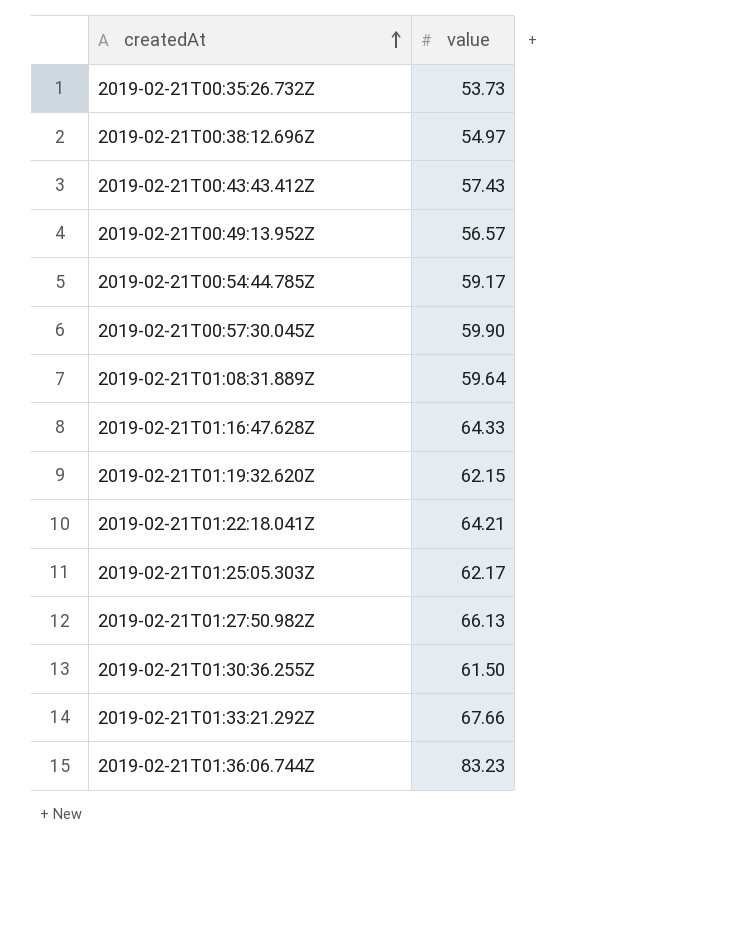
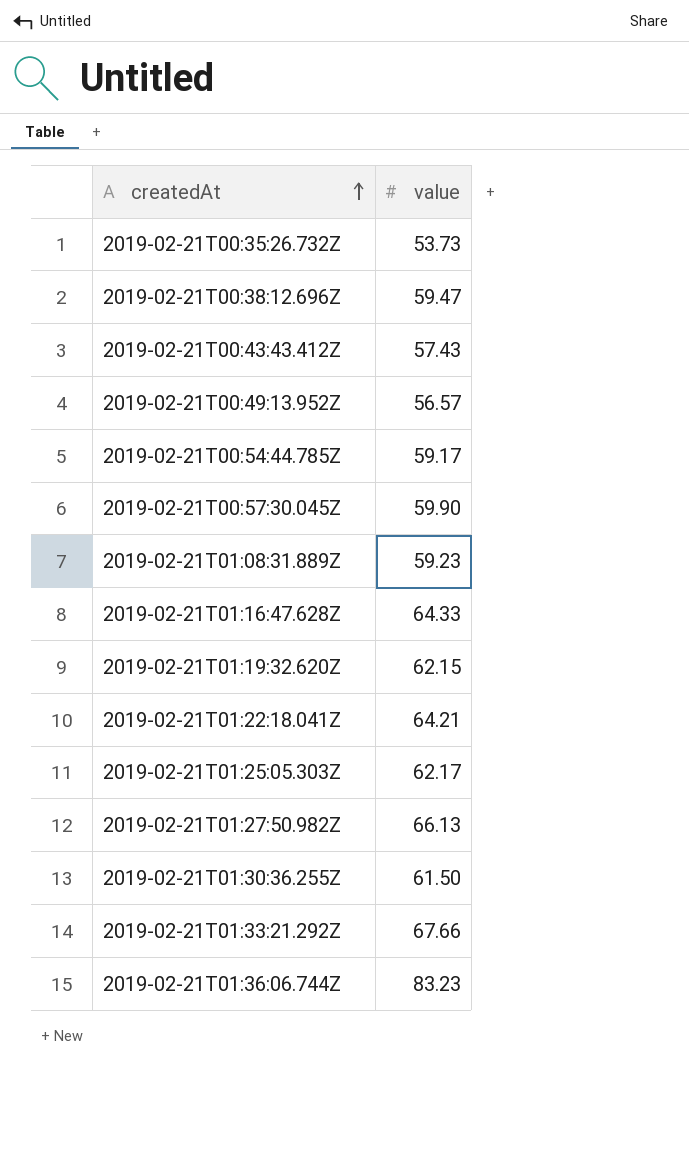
2019-02-21T00:38:12.696Z | value: 54.97 -> 59.47
2019-02-21T01:08:31.889Z | value: 59.64 -> 59.23

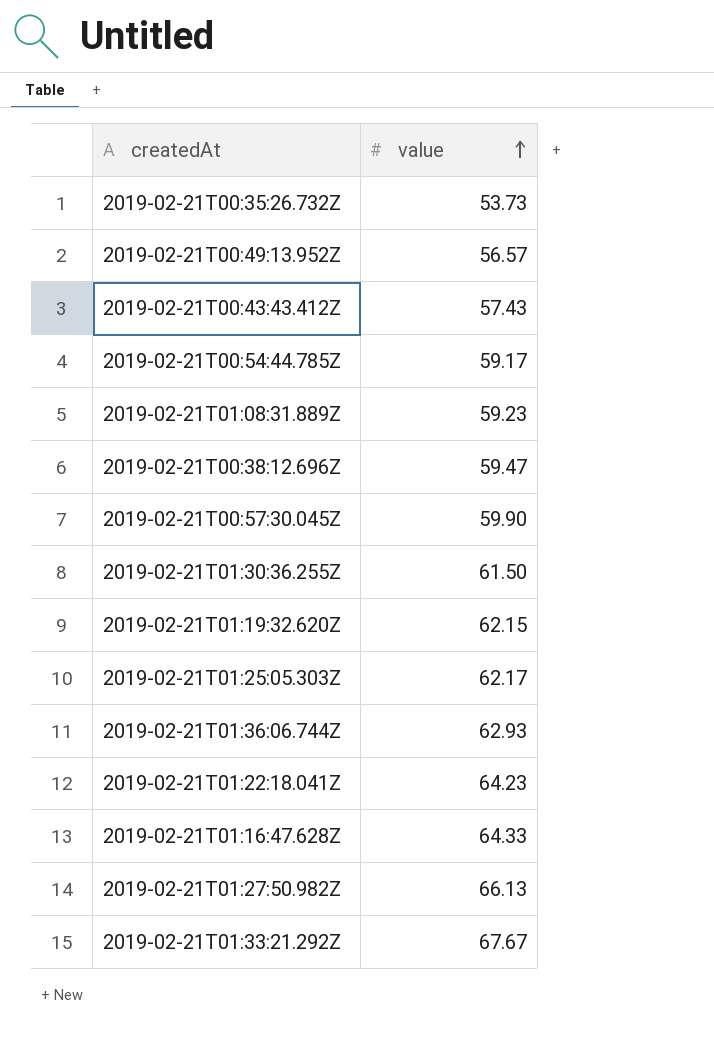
row order: createdAt ascending -> value ascending
2019-02-21T01:36:06.744Z | value: 83.23 -> 62.93
2019-02-21T01:22:18.041Z | value: 64.21 -> 64.23
2019-02-21T01:33:21.292Z | value: 67.66 -> 67.67

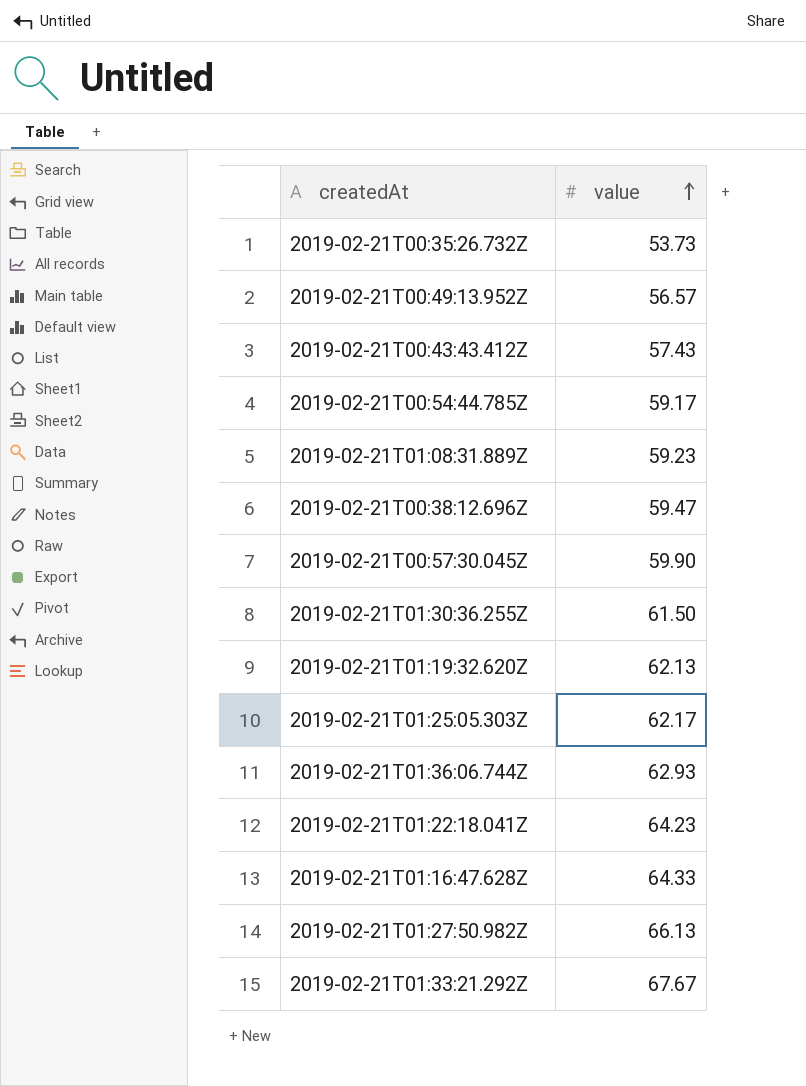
2019-02-21T01:19:32.620Z | value: 62.15 -> 62.13

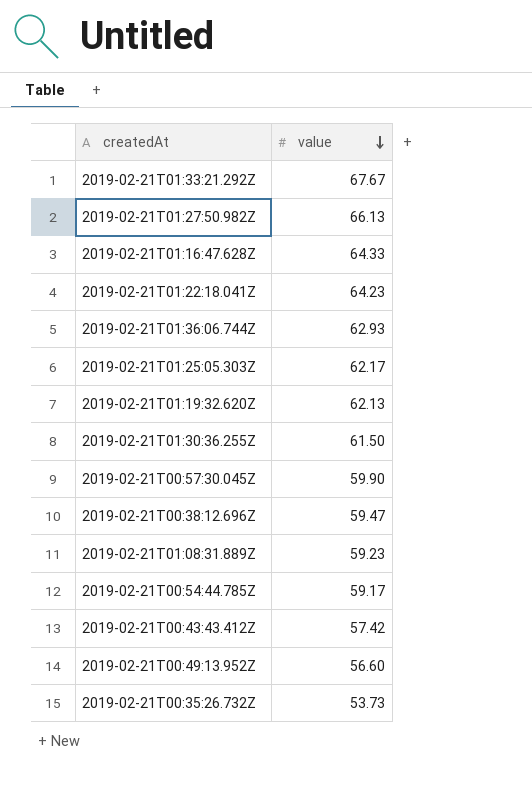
row order: value ascending -> value descending
2019-02-21T00:43:43.412Z | value: 57.43 -> 57.42
2019-02-21T00:49:13.952Z | value: 56.57 -> 56.60

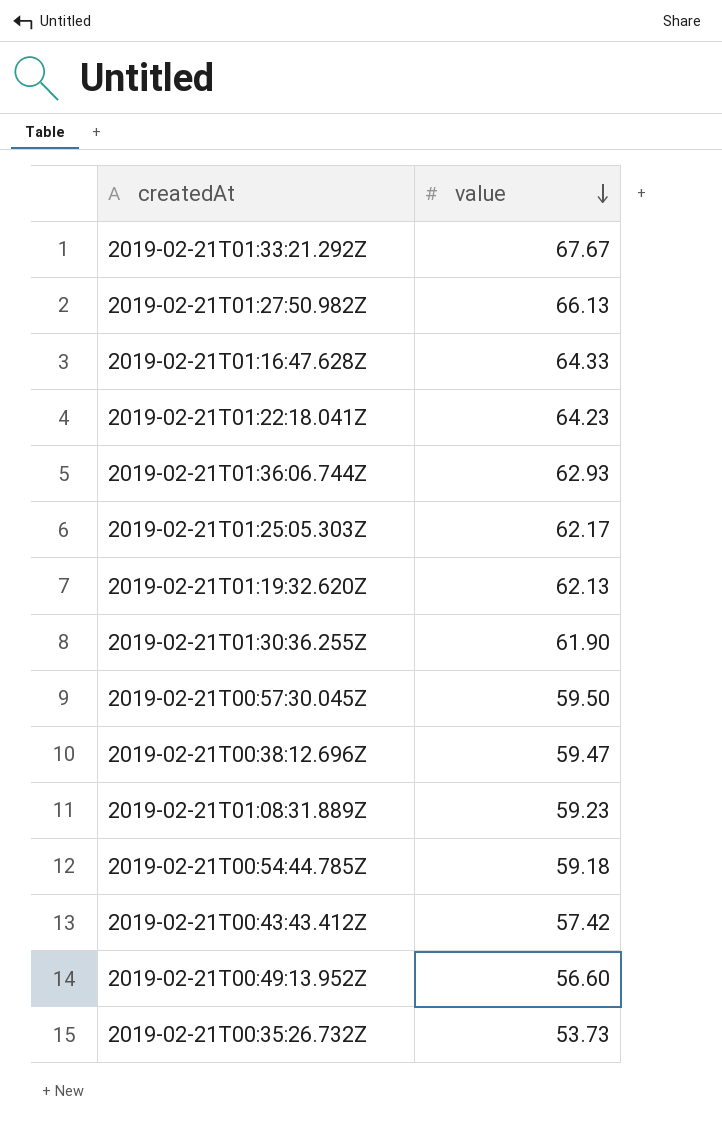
2019-02-21T01:30:36.255Z | value: 61.50 -> 61.90
2019-02-21T00:57:30.045Z | value: 59.90 -> 59.50
2019-02-21T00:54:44.785Z | value: 59.17 -> 59.18

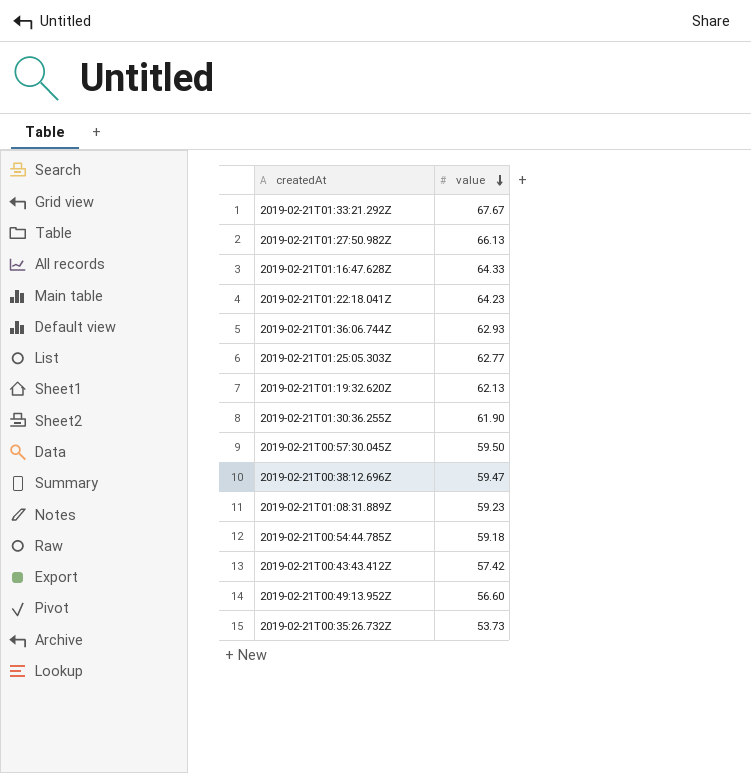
2019-02-21T01:25:05.303Z | value: 62.17 -> 62.77

